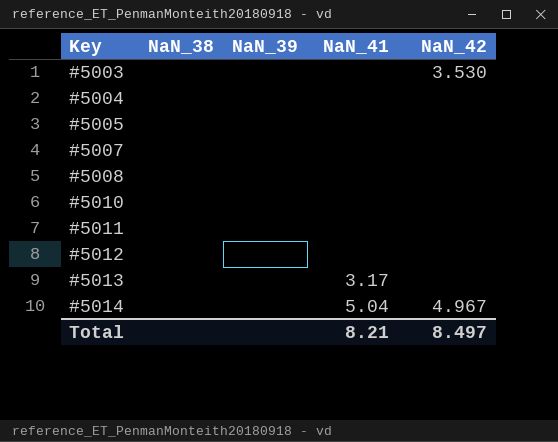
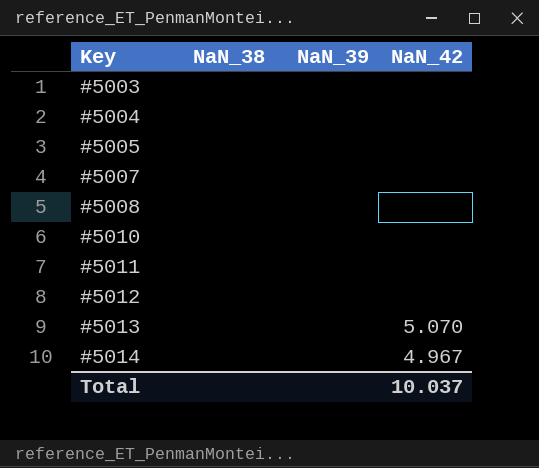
column NaN_41 | position: 4 -> none
#5003 | NaN_42: 3.530 -> none
#5013 | NaN_42: none -> 5.070
Total | NaN_42: 8.497 -> 10.037

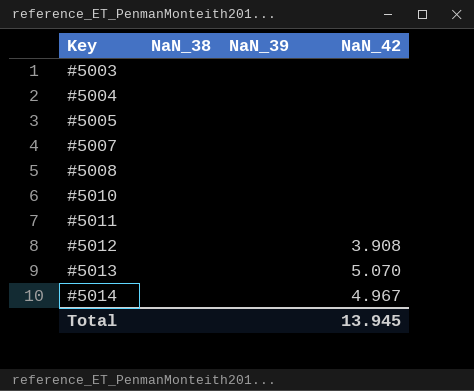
#5012 | NaN_42: none -> 3.908
Total | NaN_42: 10.037 -> 13.945

